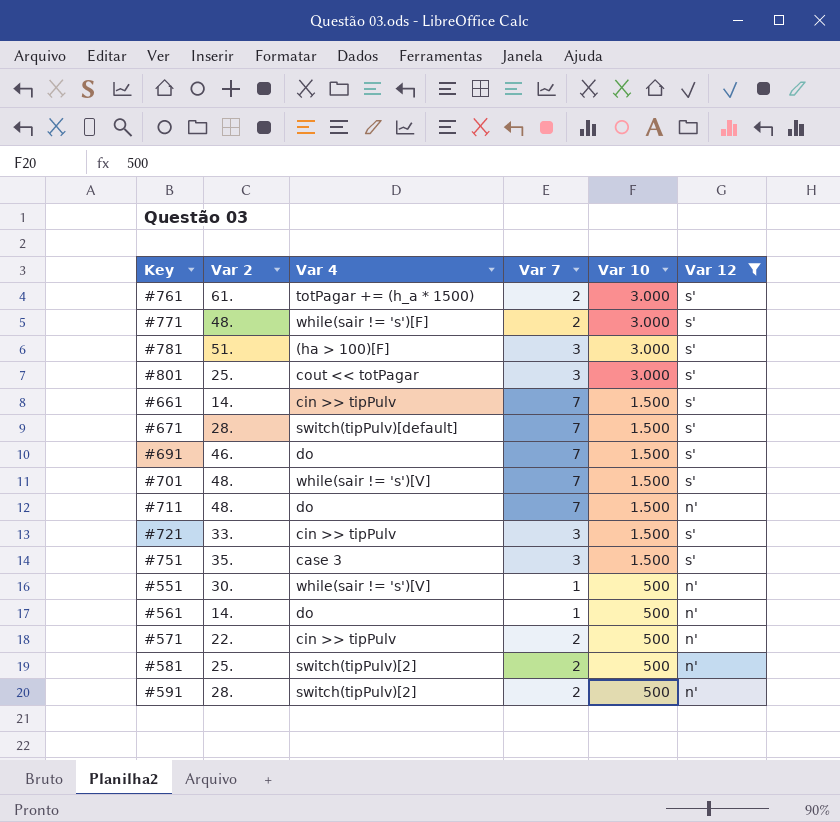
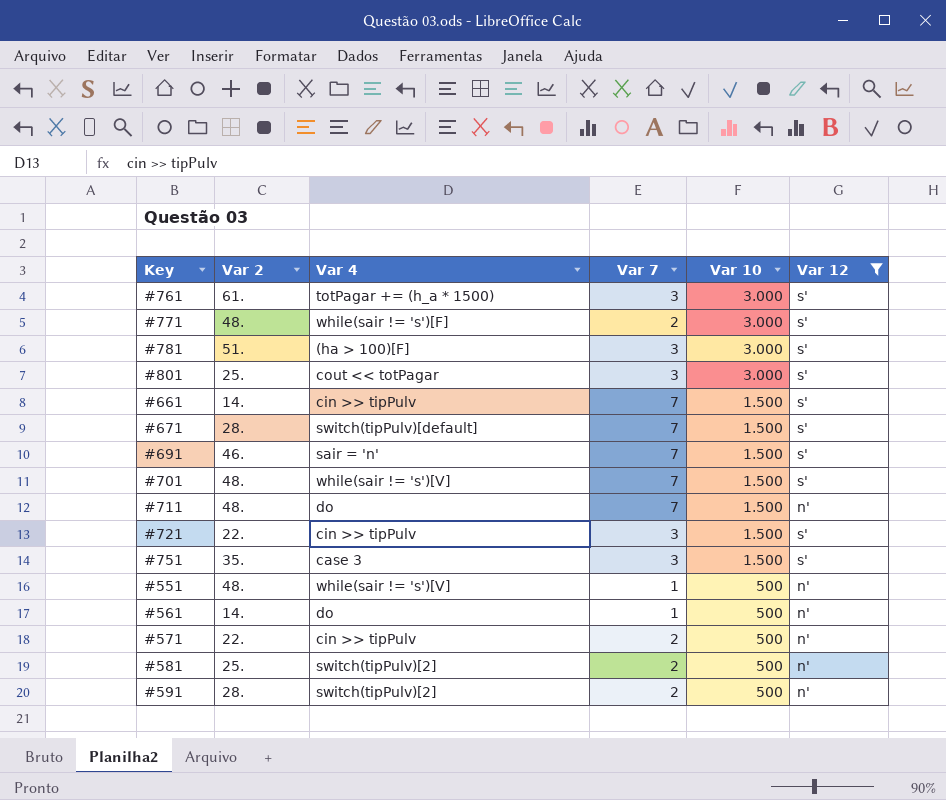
#761 | Var 7: 2 -> 3
#691 | Var 4: do -> sair = 'n'
#721 | Var 2: 33. -> 22.
#551 | Var 2: 30. -> 48.

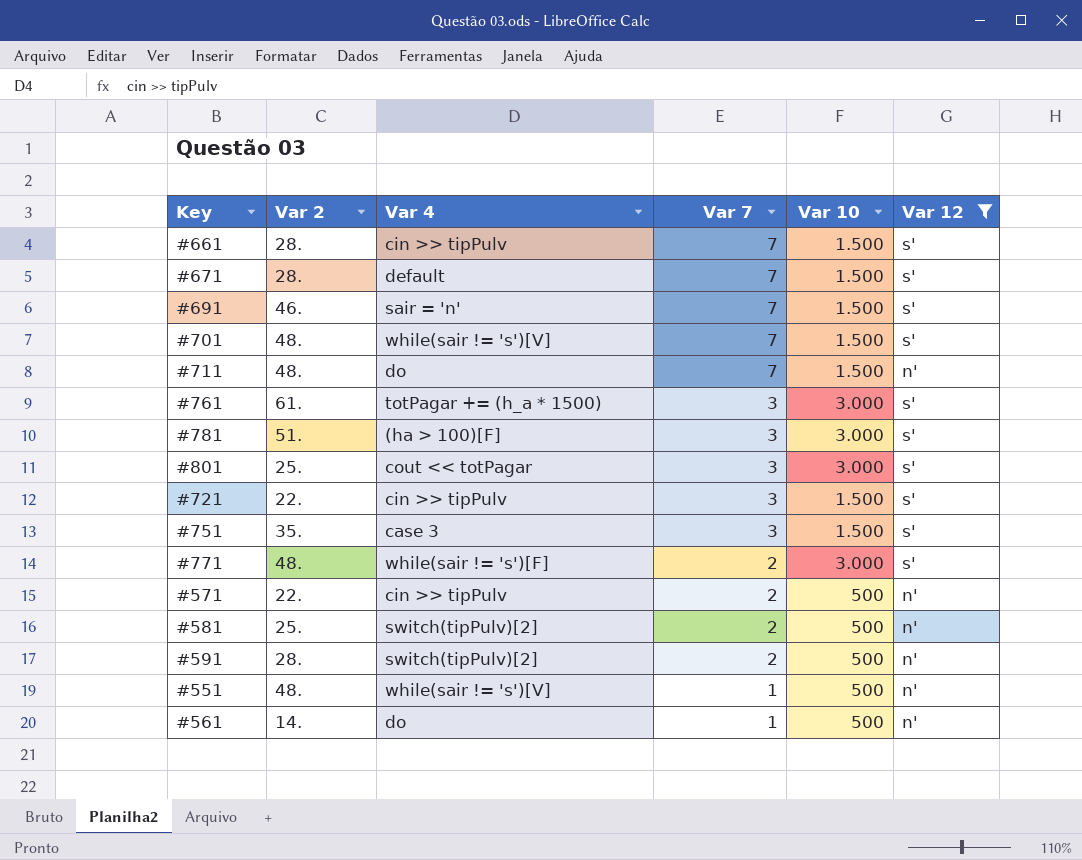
row order: Var 10 descending -> Var 7 descending
#661 | Var 2: 14. -> 28.
#671 | Var 4: switch(tipPulv)[default] -> default

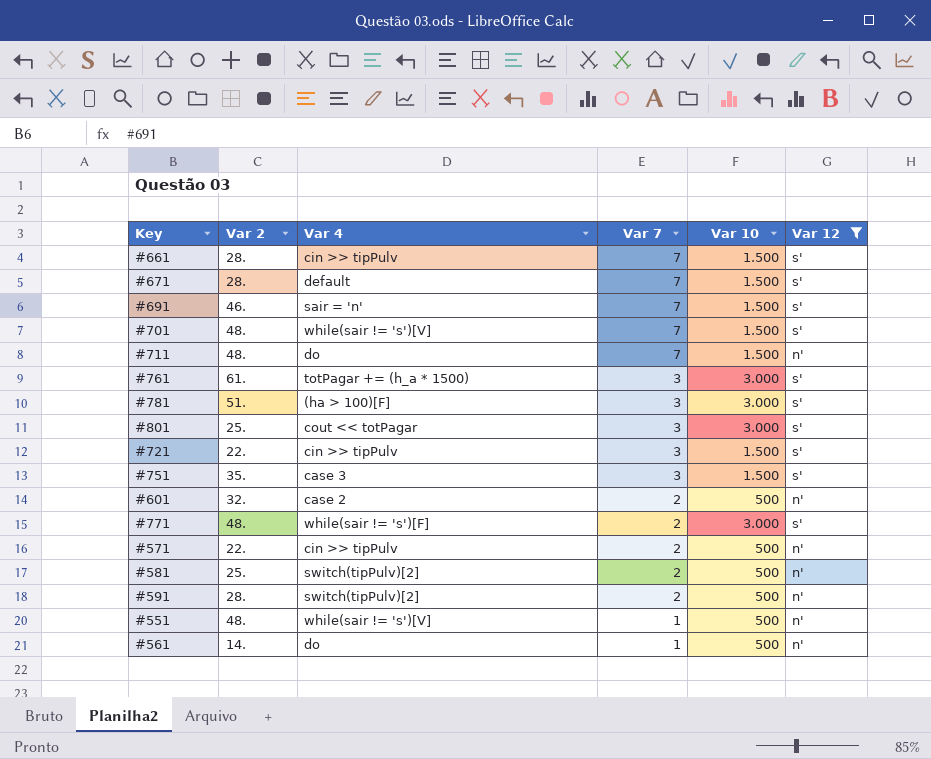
row #601: none -> 32. | case 2 | 2 | 500 | n'

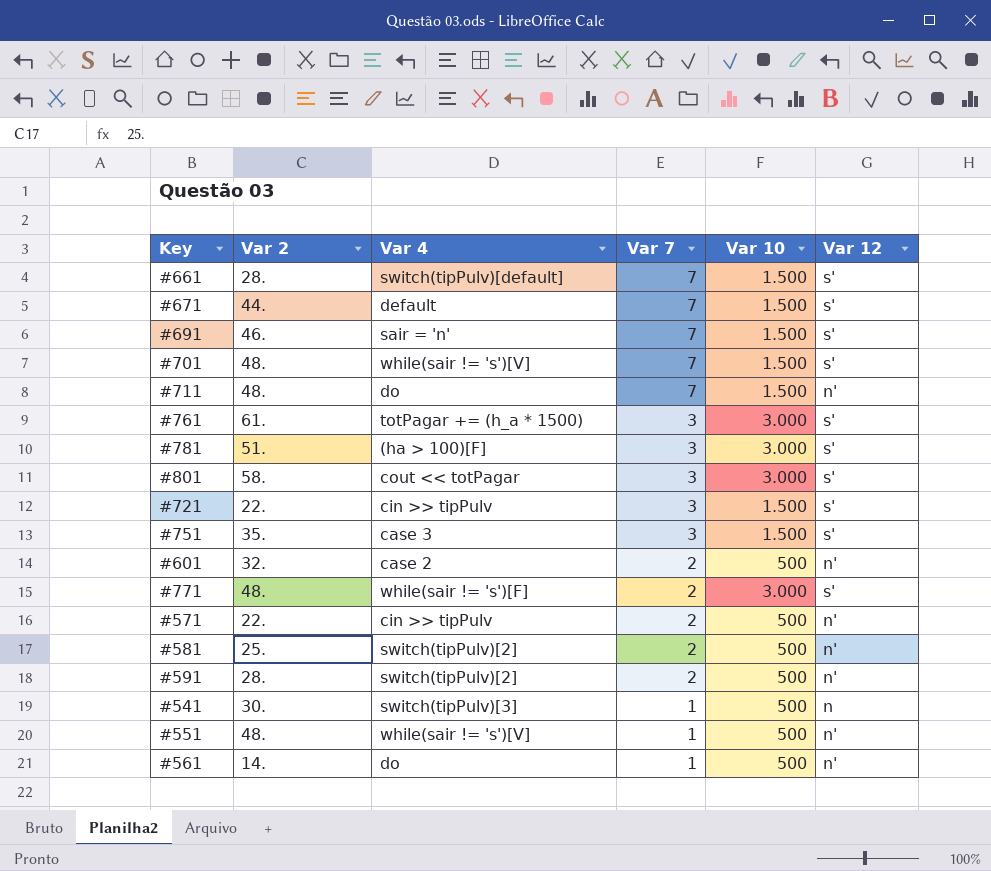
filter: Var 12 != n -> none
#661 | Var 4: cin >> tipPulv -> switch(tipPulv)[default]
#671 | Var 2: 28. -> 44.
#801 | Var 2: 25. -> 58.

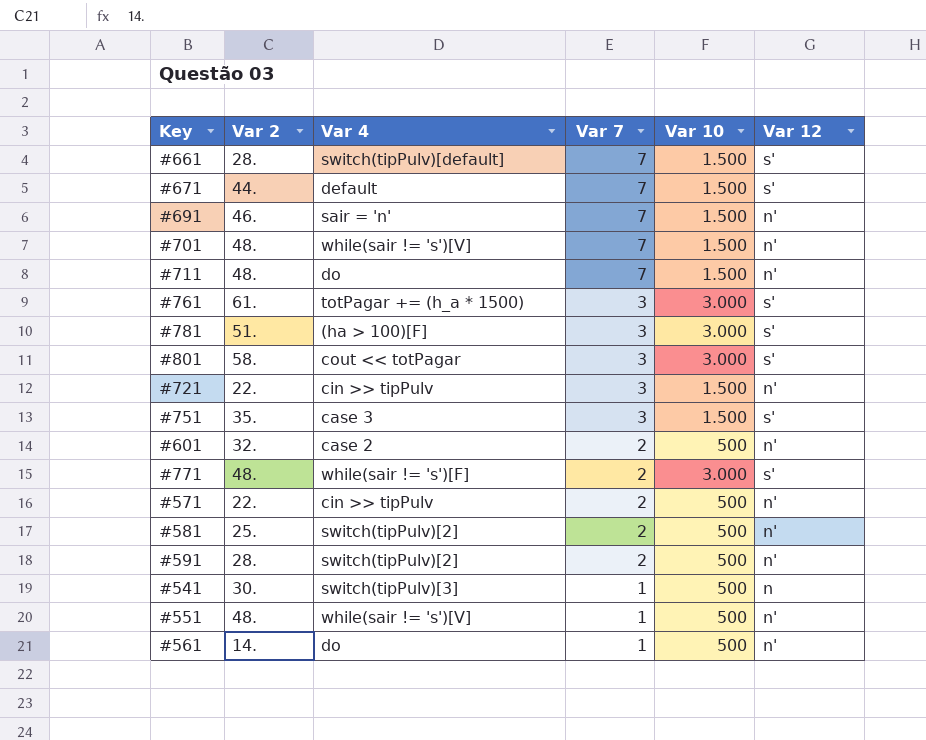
#691 | Var 12: s' -> n'
#701 | Var 12: s' -> n'
#721 | Var 12: s' -> n'

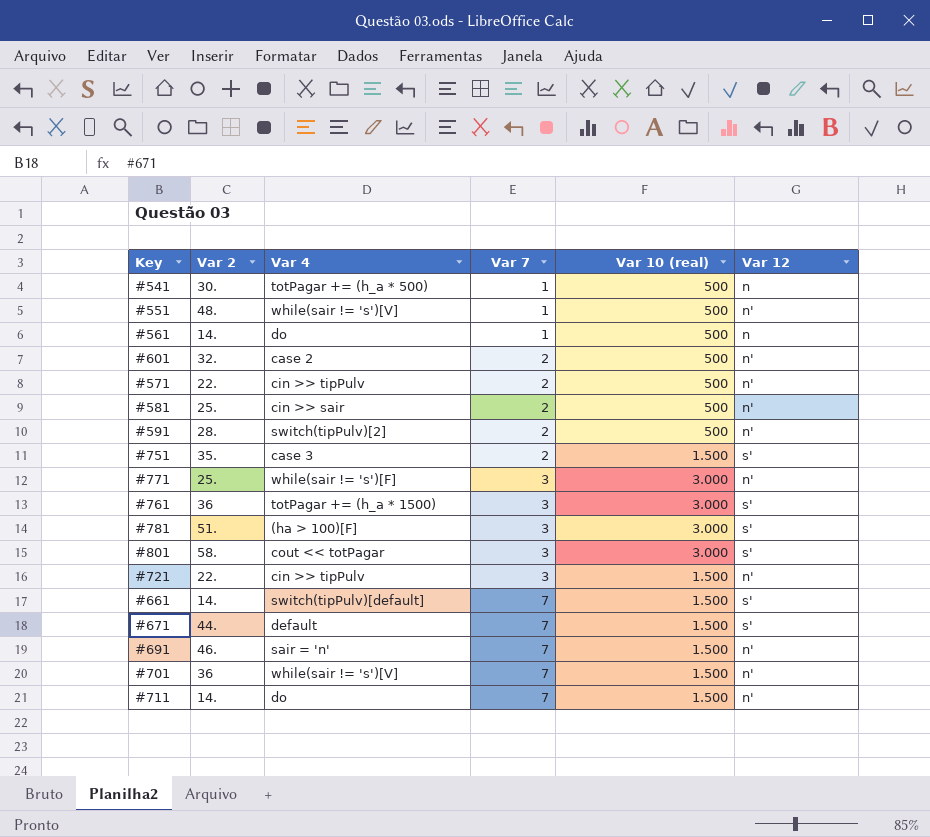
row order: Var 7 descending -> Var 7 ascending
column name: Var 10 -> Var 10 (real)
#541 | Var 4: switch(tipPulv)[3] -> totPagar += (h_a * 500)
#561 | Var 12: n' -> n
#581 | Var 4: switch(tipPulv)[2] -> cin >> sair
#751 | Var 7: 3 -> 2
#771 | Var 2: 48. -> 25.
#771 | Var 7: 2 -> 3
#771 | Var 12: s' -> n'
#761 | Var 2: 61. -> 36
#661 | Var 2: 28. -> 14.
#701 | Var 2: 48. -> 36
#711 | Var 2: 48. -> 14.

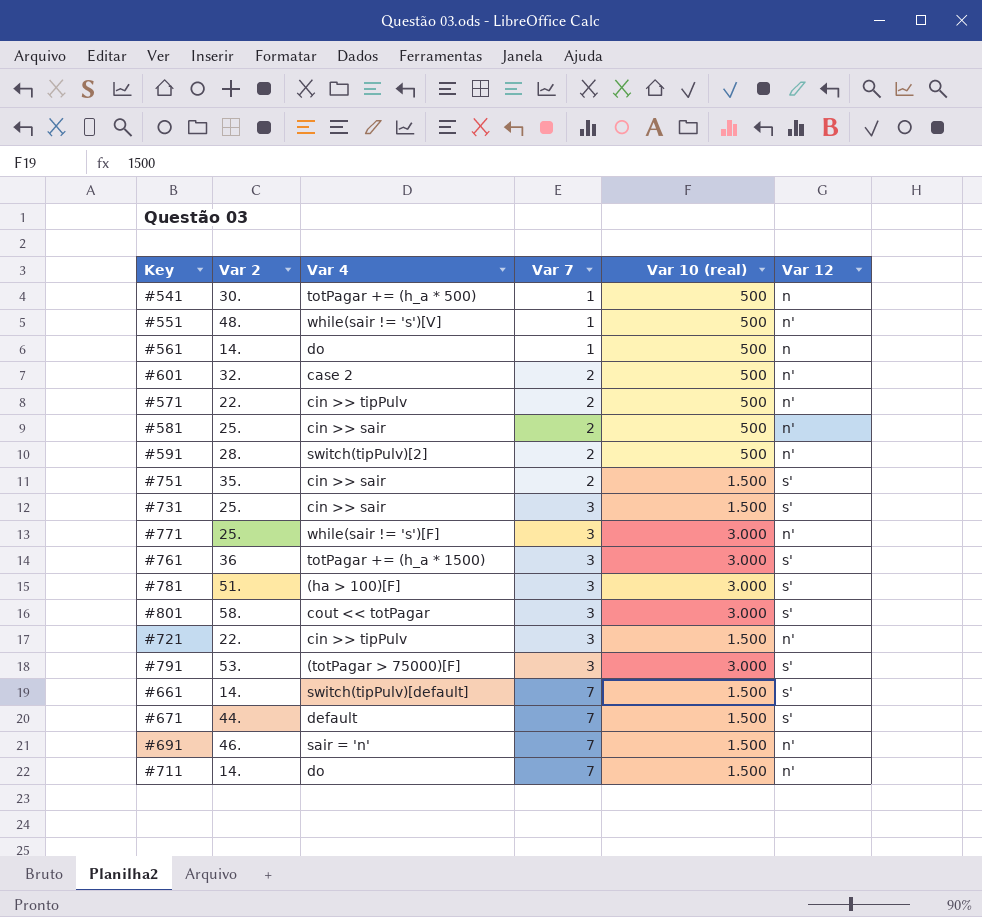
row #701: 36 | while(sair != 's')[V] | 7 | 1.500 | n' -> none
#751 | Var 4: case 3 -> cin >> sair
row #731: none -> 25. | cin >> sair | 3 | 1.500 | s'
row #791: none -> 53. | (totPagar > 75000)[F] | 3 | 3.000 | s'

